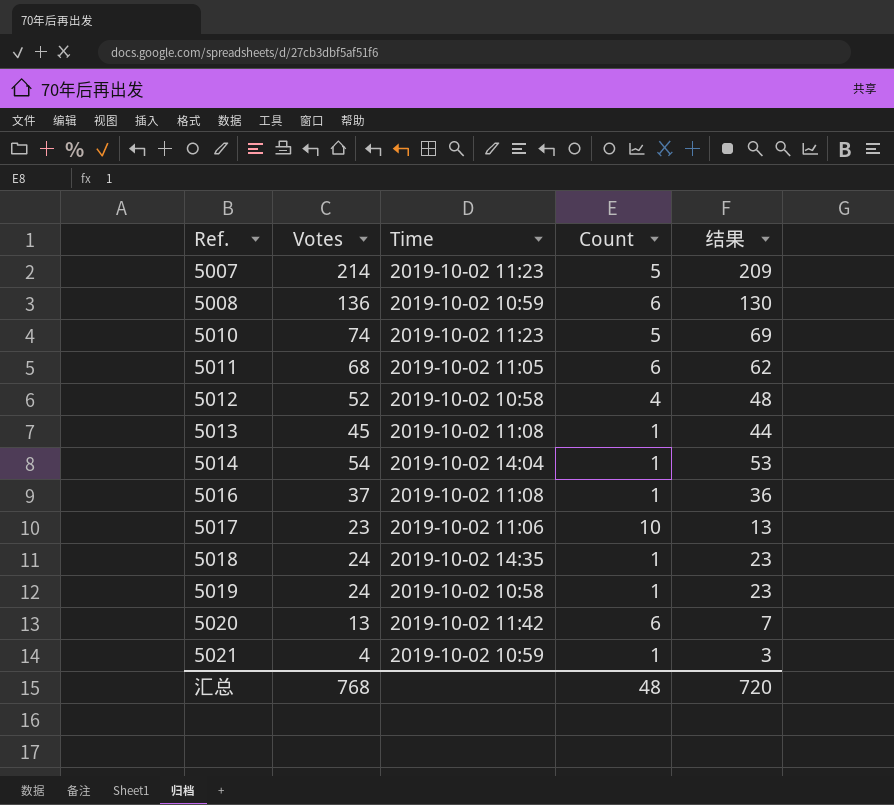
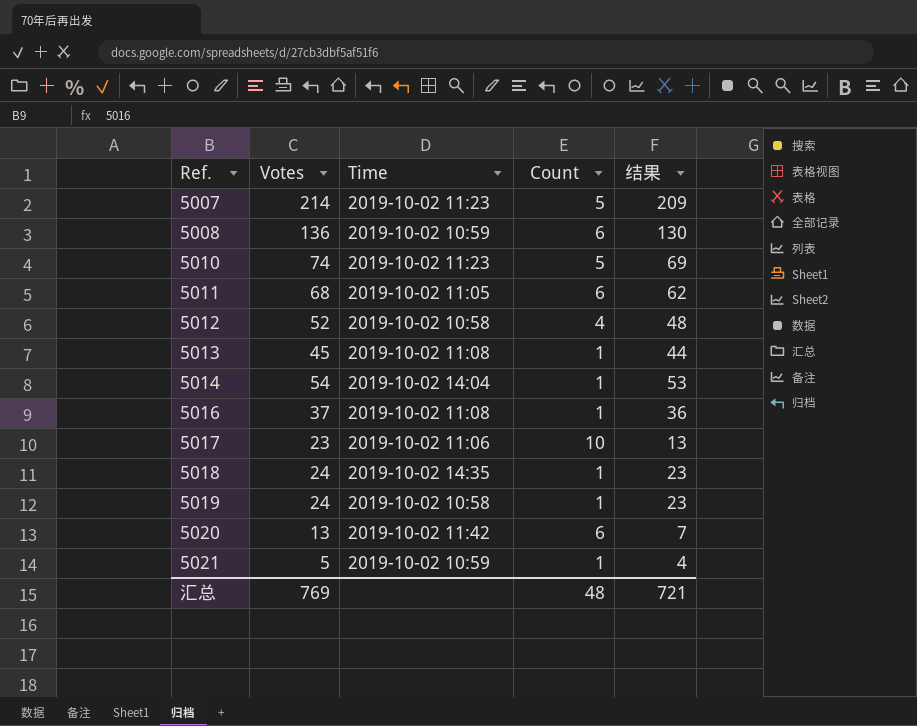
5021 | Votes: 4 -> 5
5021 | 结果: 3 -> 4
汇总 | Votes: 768 -> 769
汇总 | 结果: 720 -> 721

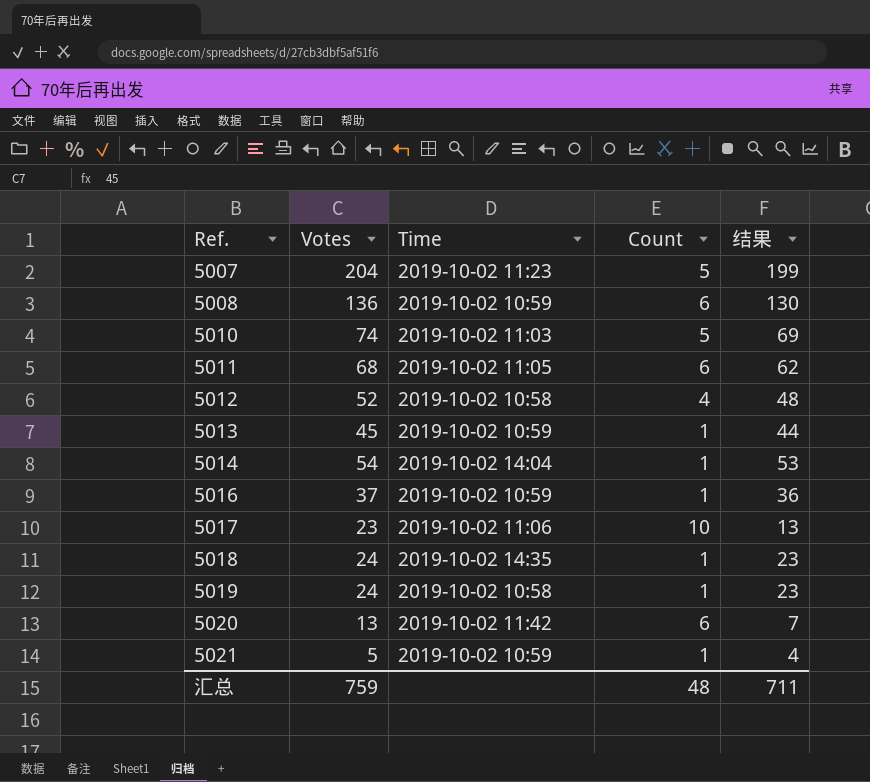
5007 | Votes: 214 -> 204
5007 | 结果: 209 -> 199
5010 | Time: 2019-10-02 11:23 -> 2019-10-02 11:03
5013 | Time: 2019-10-02 11:08 -> 2019-10-02 10:59
5016 | Time: 2019-10-02 11:08 -> 2019-10-02 10:59
汇总 | Votes: 769 -> 759
汇总 | 结果: 721 -> 711

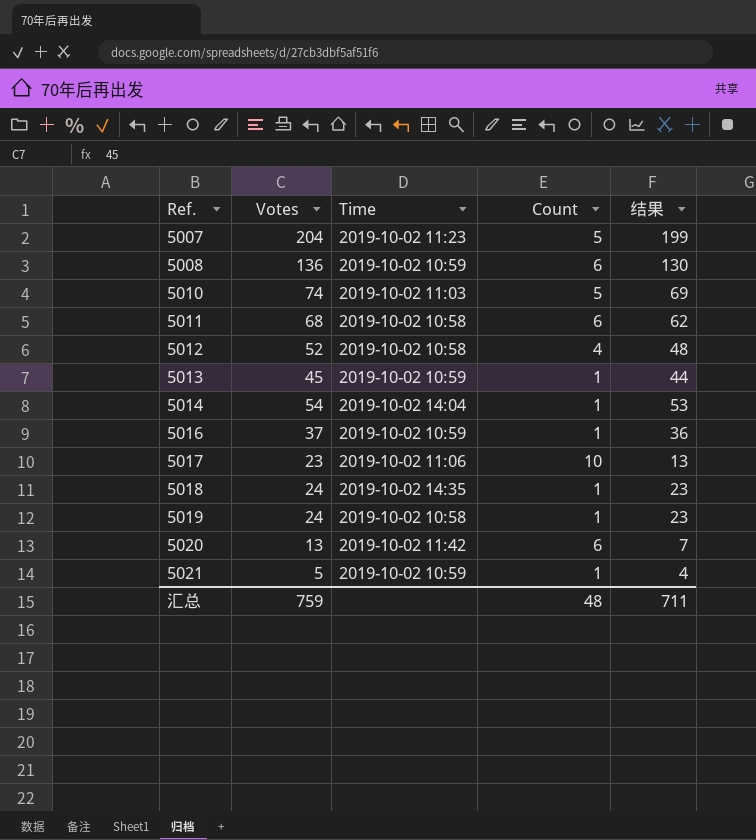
5011 | Time: 2019-10-02 11:05 -> 2019-10-02 10:58

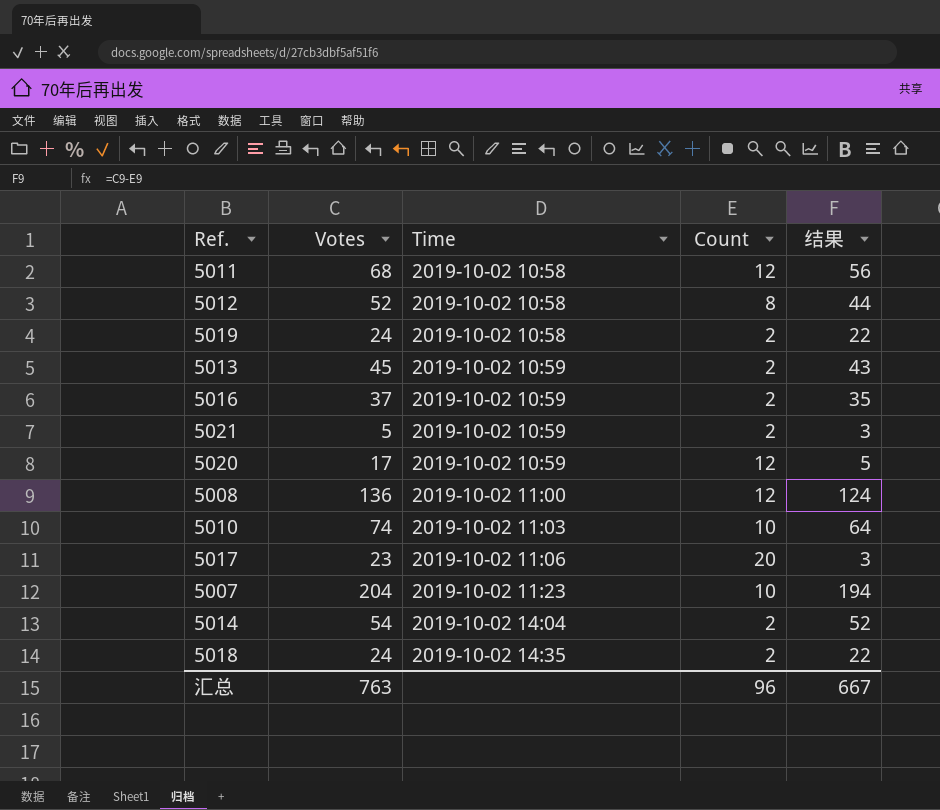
row order: Ref. ascending -> Time ascending
5011 | Count: 6 -> 12
5011 | 结果: 62 -> 56
5012 | Count: 4 -> 8
5012 | 结果: 48 -> 44
5019 | Count: 1 -> 2
5019 | 结果: 23 -> 22
5013 | Count: 1 -> 2
5013 | 结果: 44 -> 43
5016 | Count: 1 -> 2
5016 | 结果: 36 -> 35
5021 | Count: 1 -> 2
5021 | 结果: 4 -> 3
5020 | Votes: 13 -> 17
5020 | Time: 2019-10-02 11:42 -> 2019-10-02 10:59
5020 | Count: 6 -> 12
5020 | 结果: 7 -> 5
5008 | Time: 2019-10-02 10:59 -> 2019-10-02 11:00
5008 | Count: 6 -> 12
5008 | 结果: 130 -> 124
5010 | Count: 5 -> 10
5010 | 结果: 69 -> 64
5017 | Count: 10 -> 20
5017 | 结果: 13 -> 3
5007 | Count: 5 -> 10
5007 | 结果: 199 -> 194
5014 | Count: 1 -> 2
5014 | 结果: 53 -> 52
5018 | Count: 1 -> 2
5018 | 结果: 23 -> 22
汇总 | Votes: 759 -> 763
汇总 | Count: 48 -> 96
汇总 | 结果: 711 -> 667

